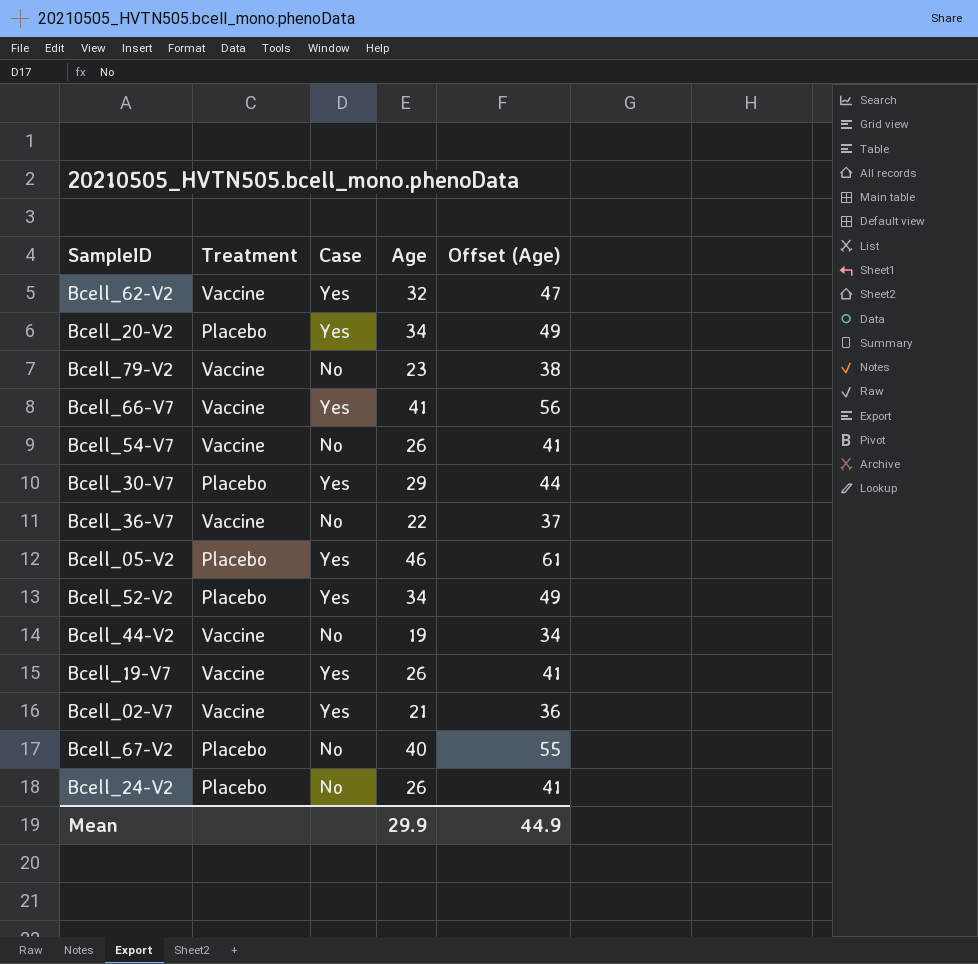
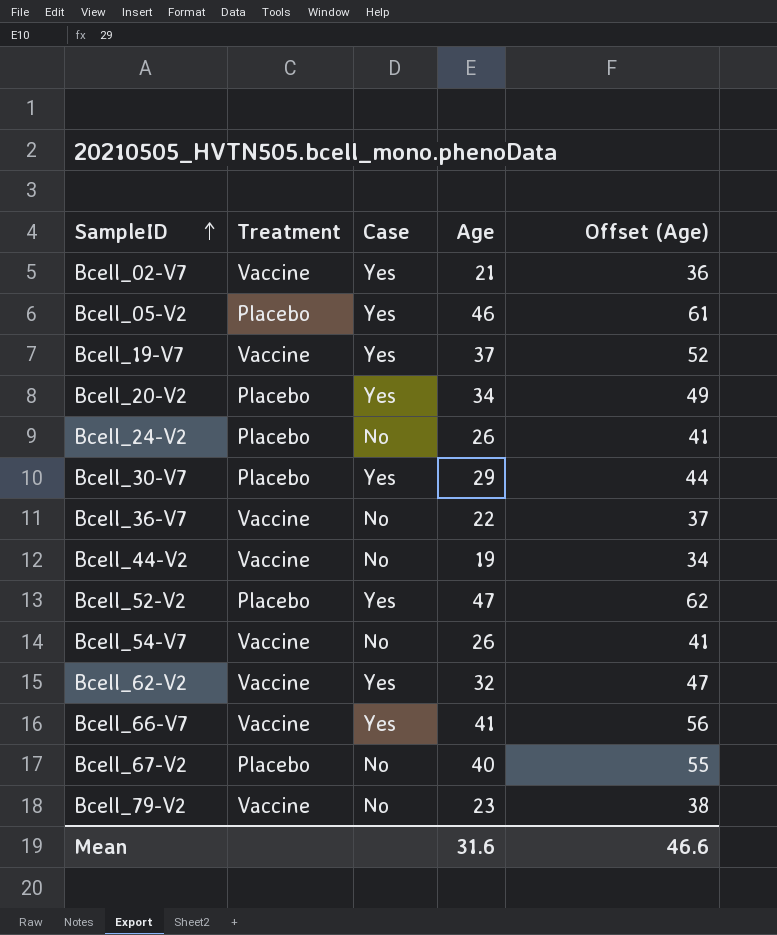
row order: none -> SampleID ascending
Bcell_19-V7 | Age: 26 -> 37
Bcell_19-V7 | Offset (Age): 41 -> 52
Bcell_52-V2 | Age: 34 -> 47
Bcell_52-V2 | Offset (Age): 49 -> 62
Mean | Age: 29.9 -> 31.6
Mean | Offset (Age): 44.9 -> 46.6

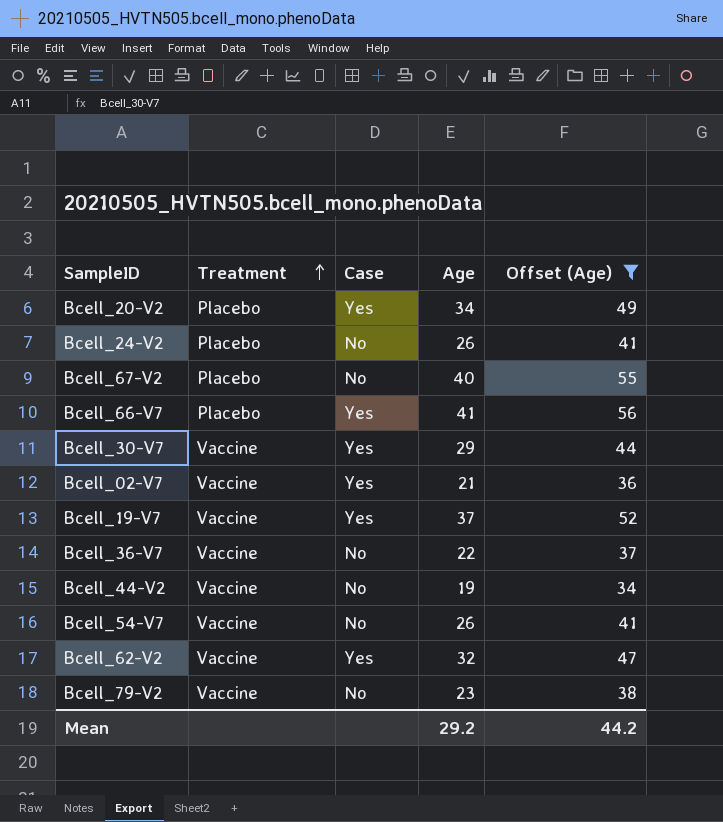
filter: none -> Offset (Age) <= 56
row order: SampleID ascending -> Treatment ascending
Bcell_66-V7 | Treatment: Vaccine -> Placebo
Bcell_30-V7 | Treatment: Placebo -> Vaccine
Mean | Age: 31.6 -> 29.2
Mean | Offset (Age): 46.6 -> 44.2

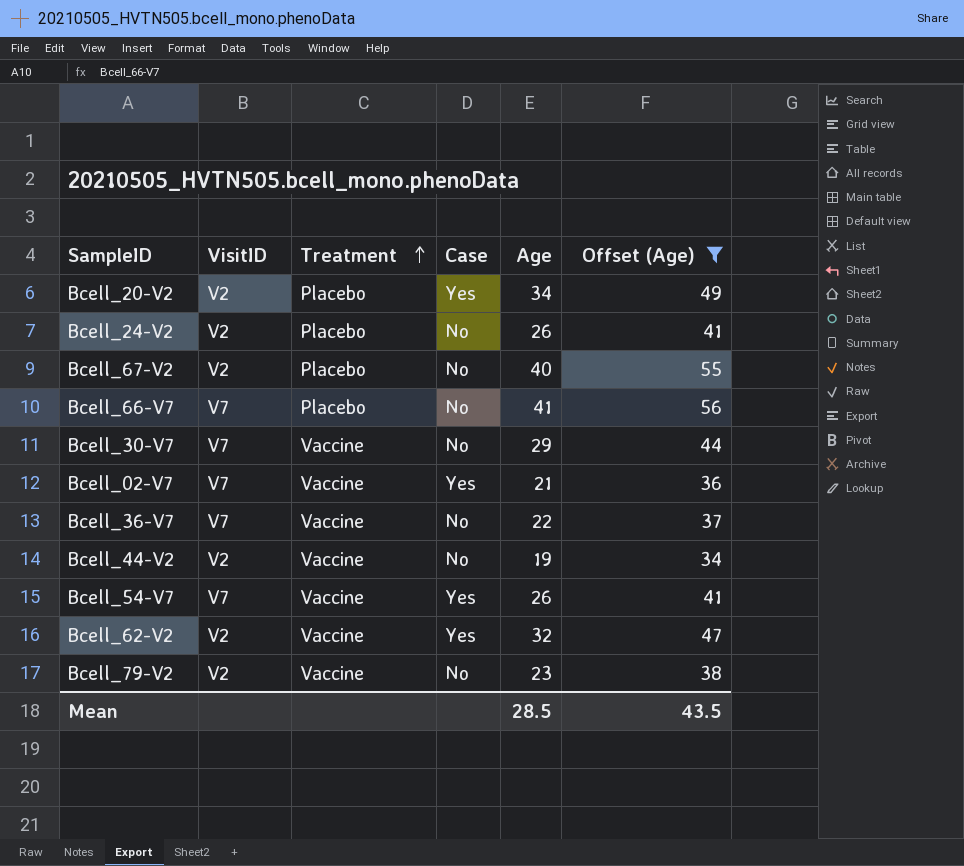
column VisitID | position: none -> 2
row Bcell_19-V7: Vaccine | Yes | 37 | 52 -> none
Bcell_66-V7 | Case: Yes -> No
Bcell_30-V7 | Case: Yes -> No
Bcell_54-V7 | Case: No -> Yes
Mean | Age: 29.2 -> 28.5
Mean | Offset (Age): 44.2 -> 43.5

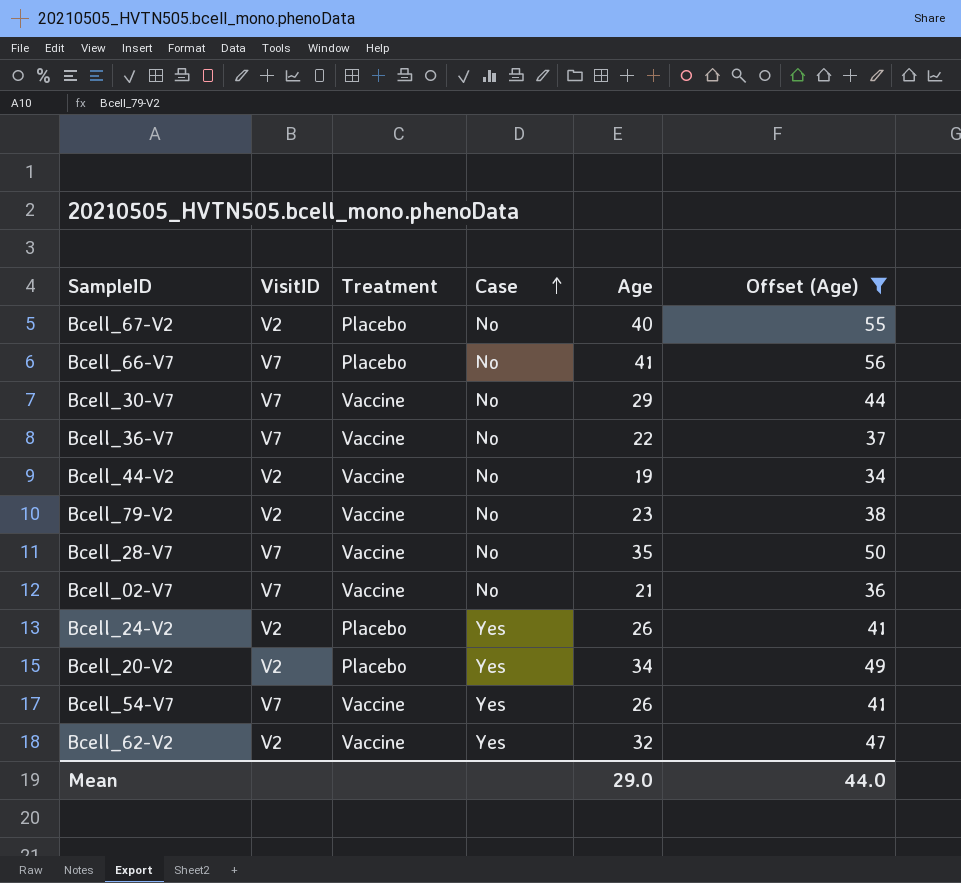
row order: Treatment ascending -> Case ascending
row Bcell_28-V7: none -> V7 | Vaccine | No | 35 | 50
Bcell_02-V7 | Case: Yes -> No
Bcell_24-V2 | Case: No -> Yes
Mean | Age: 28.5 -> 29.0
Mean | Offset (Age): 43.5 -> 44.0

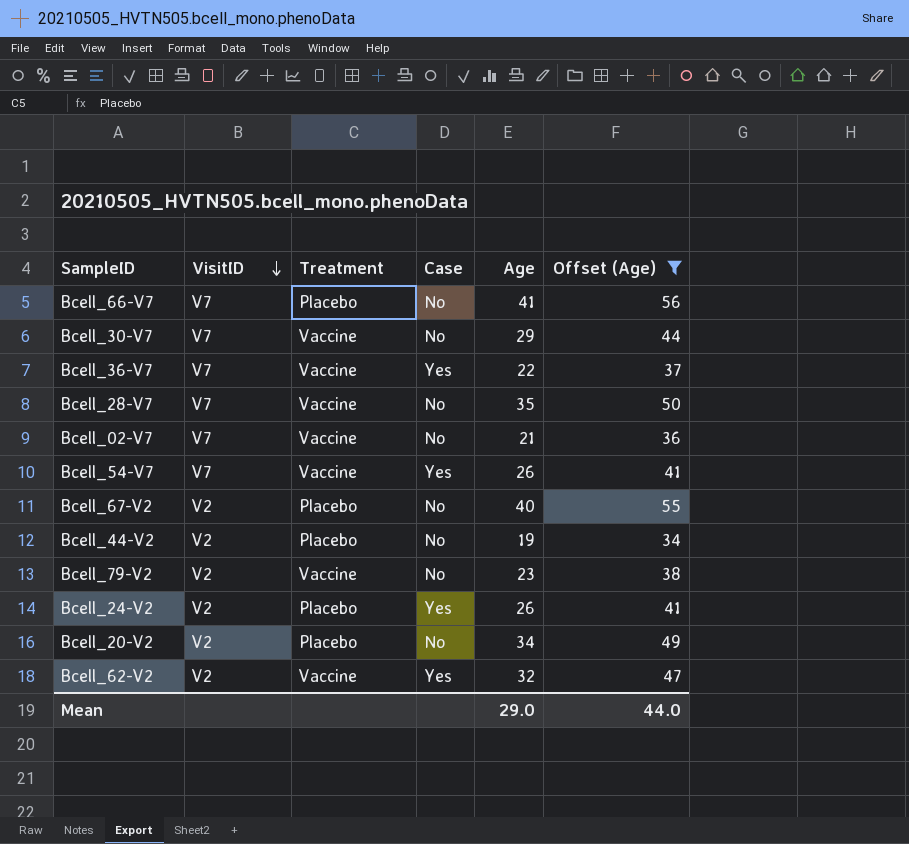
row order: Case ascending -> VisitID descending
Bcell_36-V7 | Case: No -> Yes
Bcell_44-V2 | Treatment: Vaccine -> Placebo
Bcell_20-V2 | Case: Yes -> No

